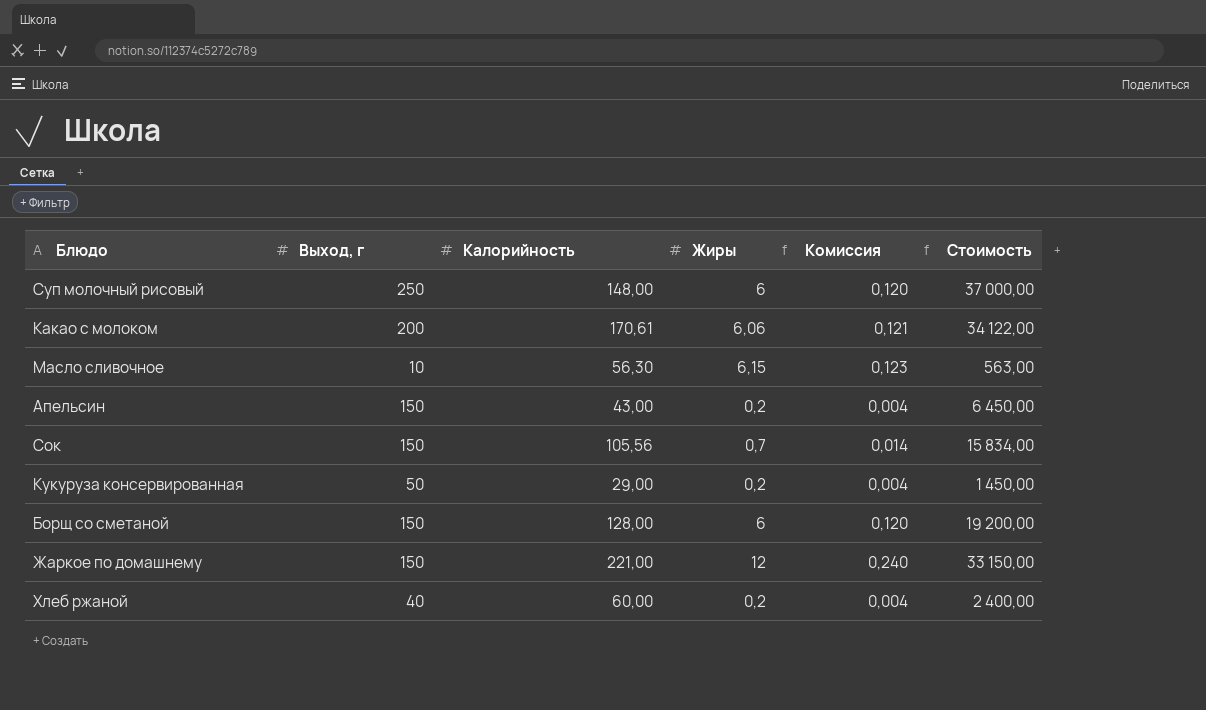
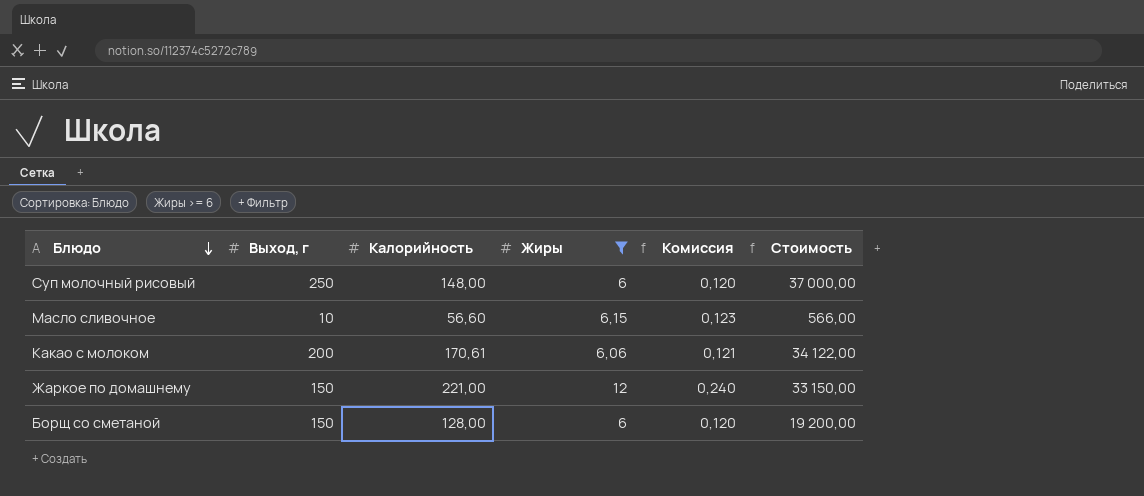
filter: none -> Жиры >= 6
row order: none -> Блюдо descending
Масло сливочное | Калорийность: 56,30 -> 56,60
Масло сливочное | Стоимость: 563,00 -> 566,00

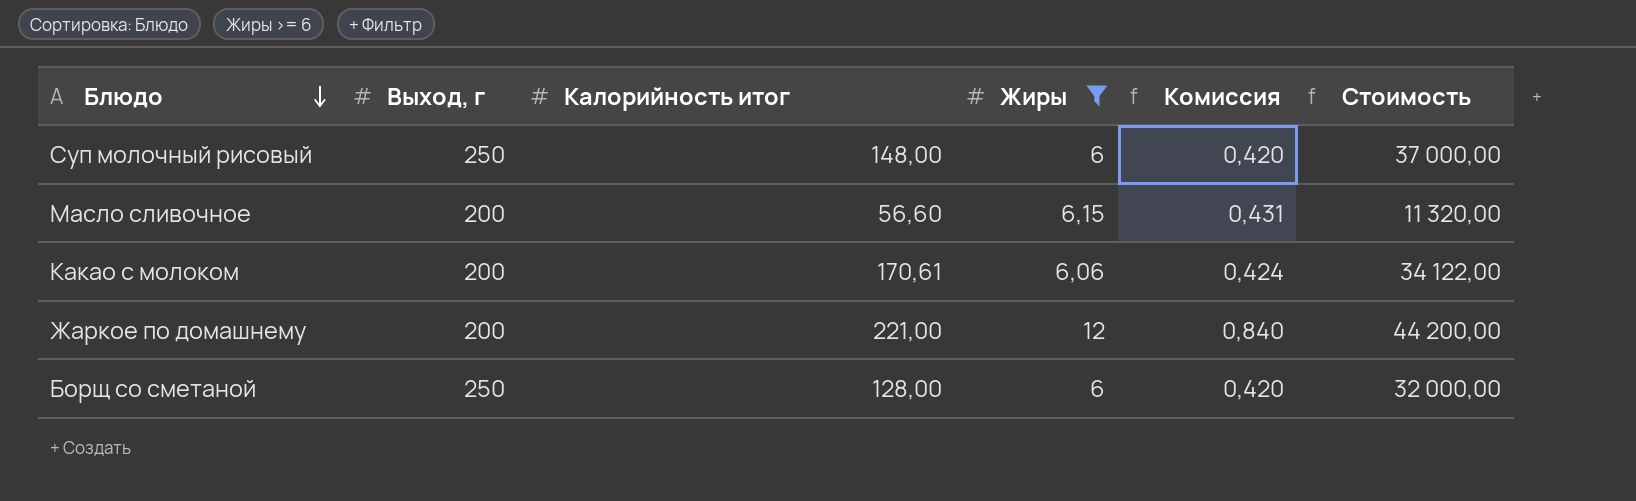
column name: Калорийность -> Калорийность итог
column Комиссия | formula: [Жиры] * 0,02 -> [Жиры] * 0,07
Масло сливочное | Выход, г: 10 -> 200
Масло сливочное | Стоимость: 566,00 -> 11 320,00
Жаркое по домашнему | Выход, г: 150 -> 200
Жаркое по домашнему | Стоимость: 33 150,00 -> 44 200,00
Борщ со сметаной | Выход, г: 150 -> 250
Борщ со сметаной | Стоимость: 19 200,00 -> 32 000,00

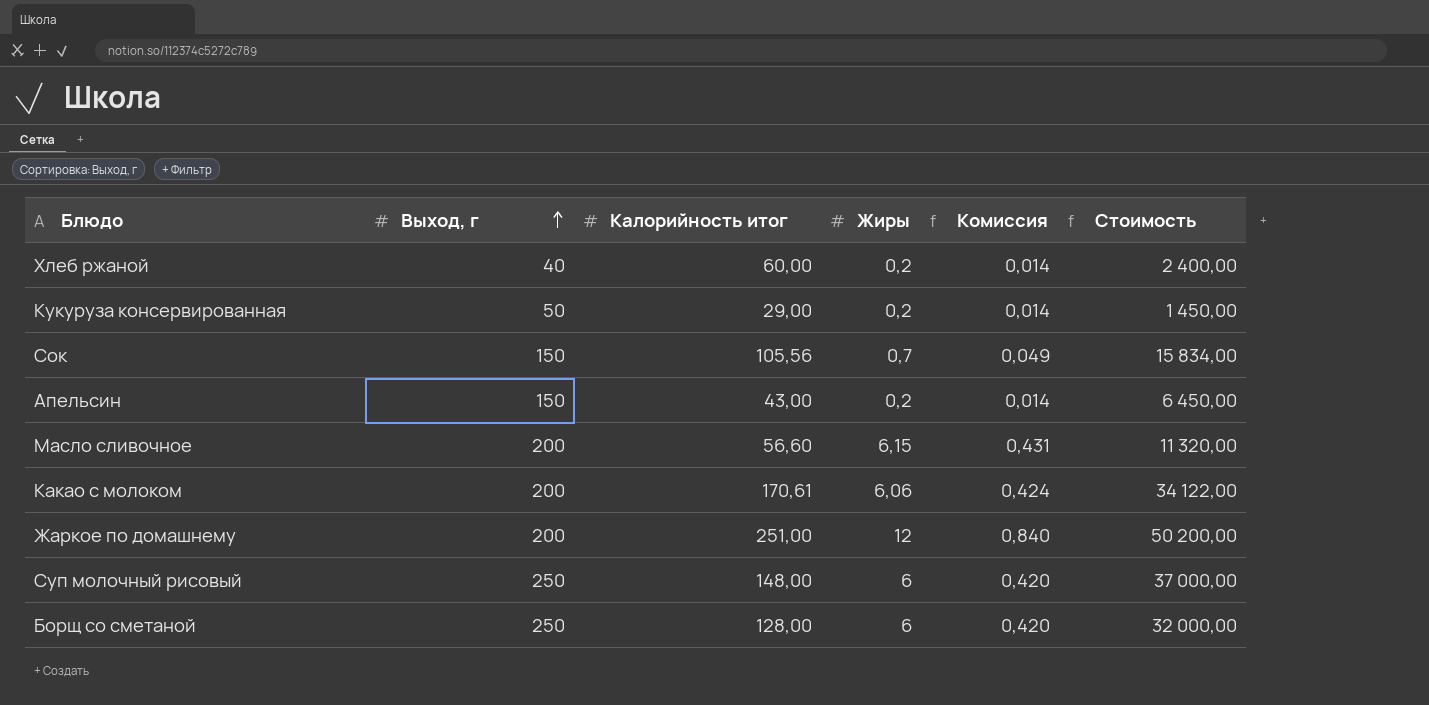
filter: Жиры >= 6 -> none
row order: Блюдо descending -> Выход, г ascending
Жаркое по домашнему | Калорийность итог: 221,00 -> 251,00
Жаркое по домашнему | Стоимость: 44 200,00 -> 50 200,00

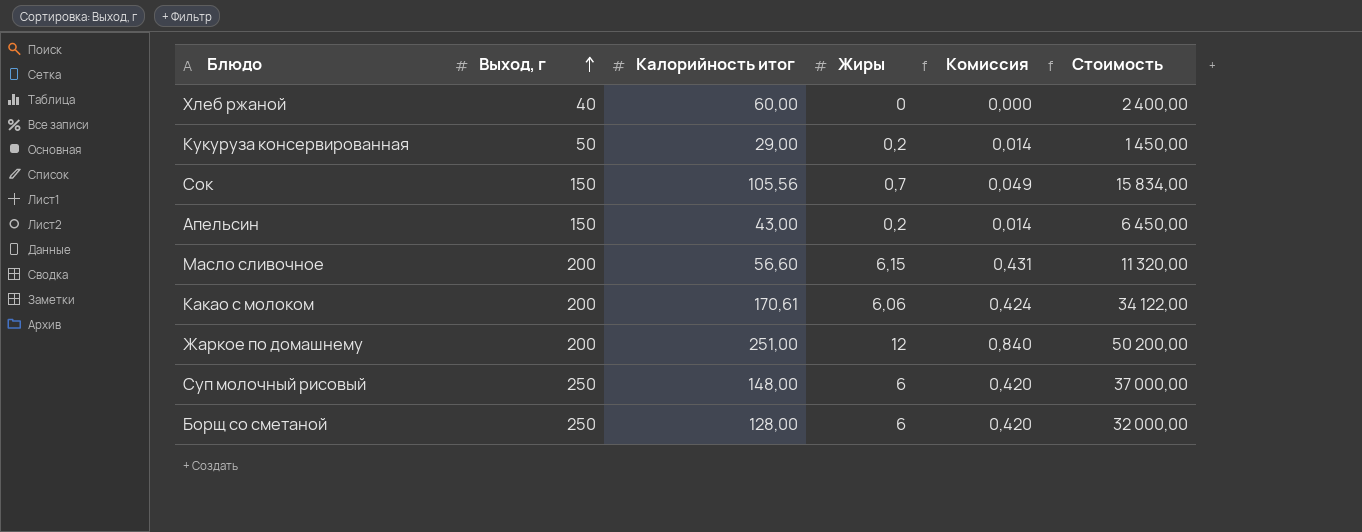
Хлеб ржаной | Жиры: 0,2 -> 0
Хлеб ржаной | Комиссия: 0,014 -> 0,000

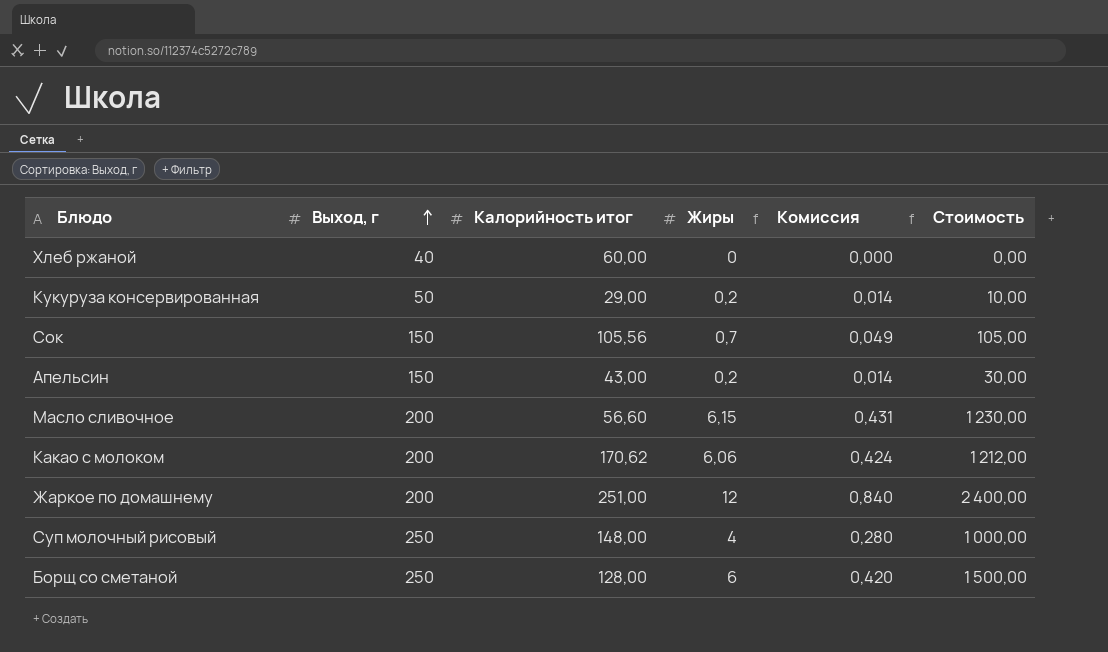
column Стоимость | formula: [Выход, г] * [Калорийность итог] -> [Выход, г] * [Жиры]
Какао с молоком | Калорийность итог: 170,61 -> 170,62
Суп молочный рисовый | Жиры: 6 -> 4
Суп молочный рисовый | Комиссия: 0,420 -> 0,280

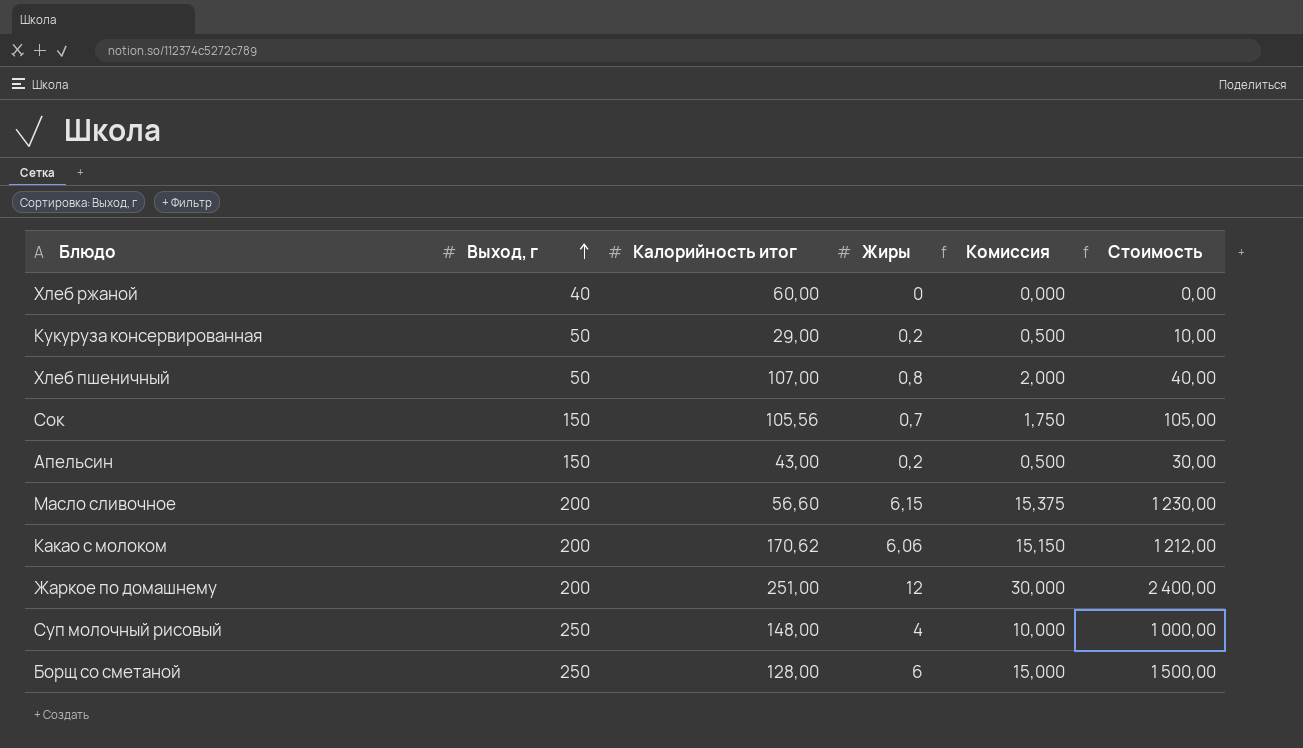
column Комиссия | formula: [Жиры] * 0,07 -> [Жиры] * 2,5
row Хлеб пшеничный: none -> 50 | 107,00 | 0,8 | 2,000 | 40,00

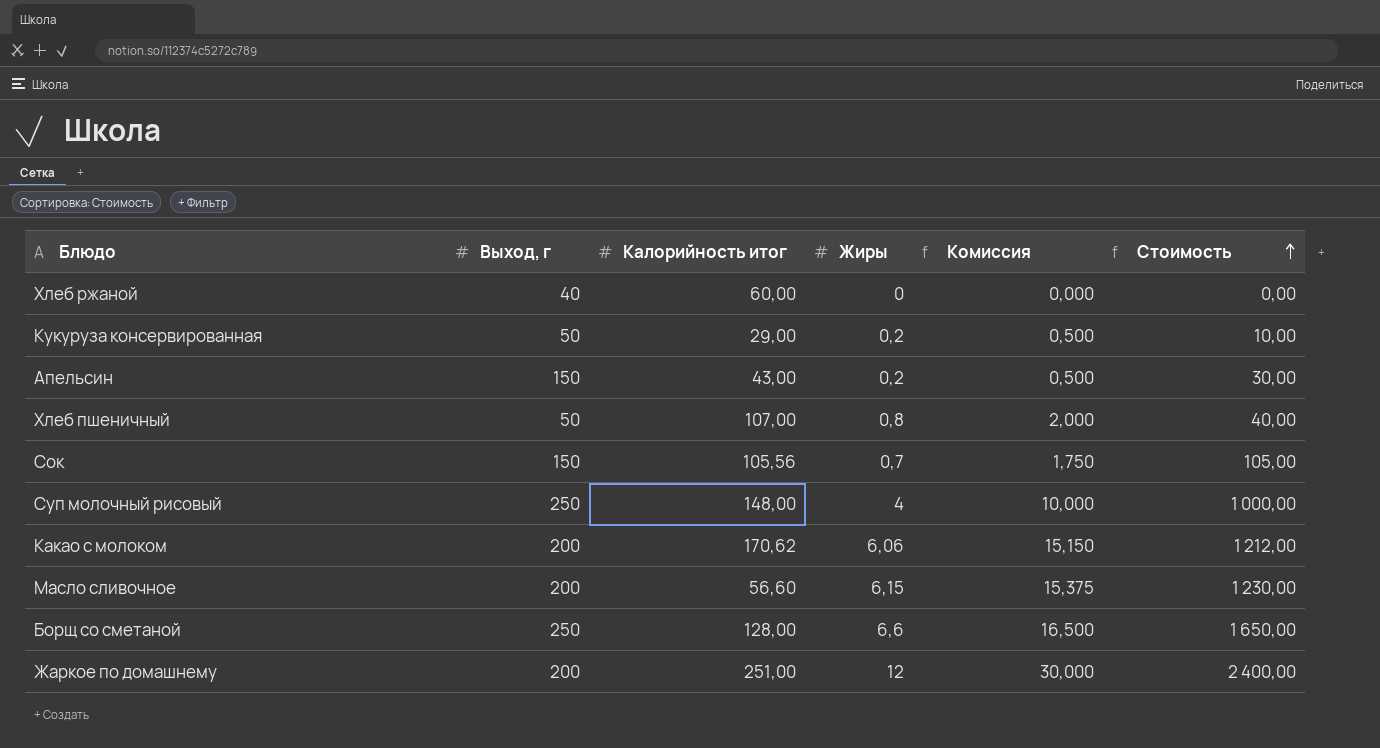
row order: Выход, г ascending -> Стоимость ascending
Борщ со сметаной | Жиры: 6 -> 6,6
Борщ со сметаной | Комиссия: 15,000 -> 16,500
Борщ со сметаной | Стоимость: 1 500,00 -> 1 650,00

